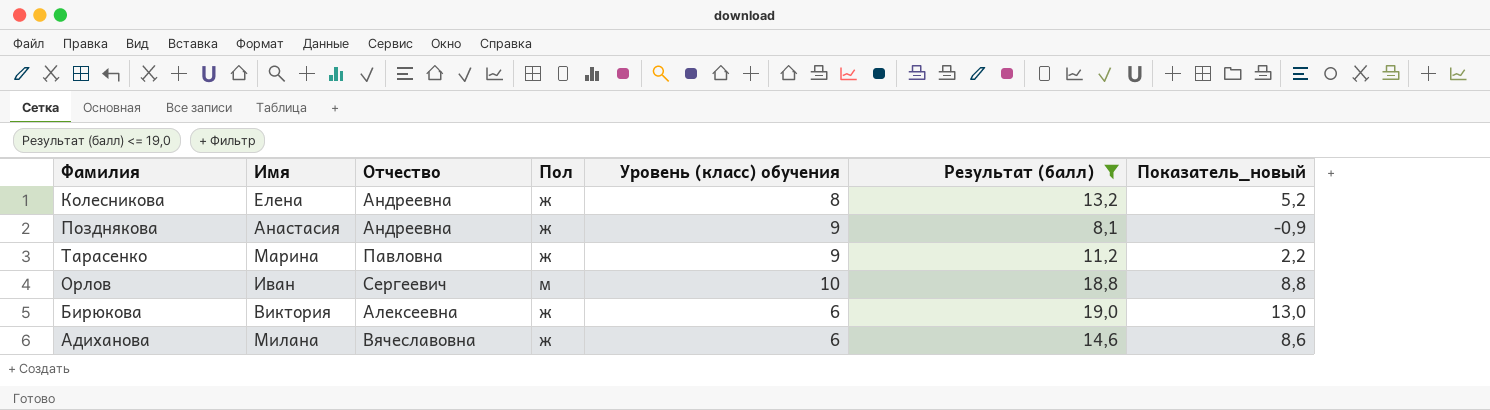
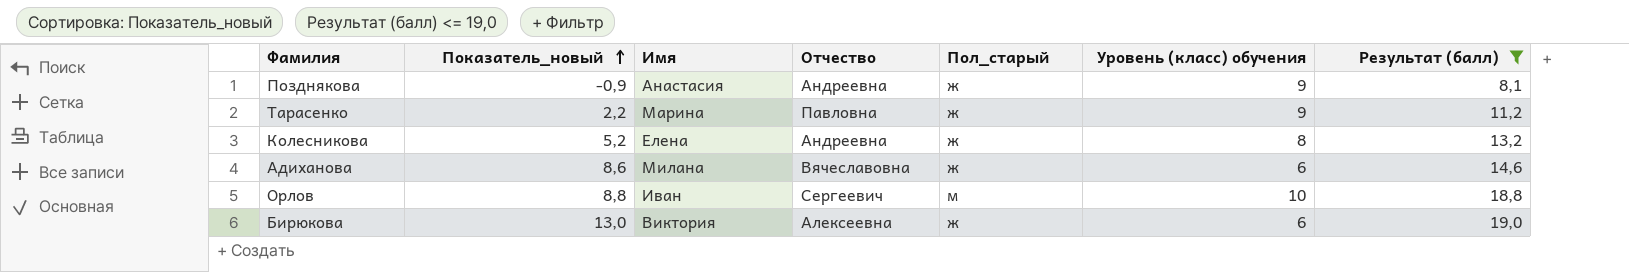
row order: none -> Показатель_новый ascending
column Показатель_новый | position: 7 -> 2
column name: Пол -> Пол_старый

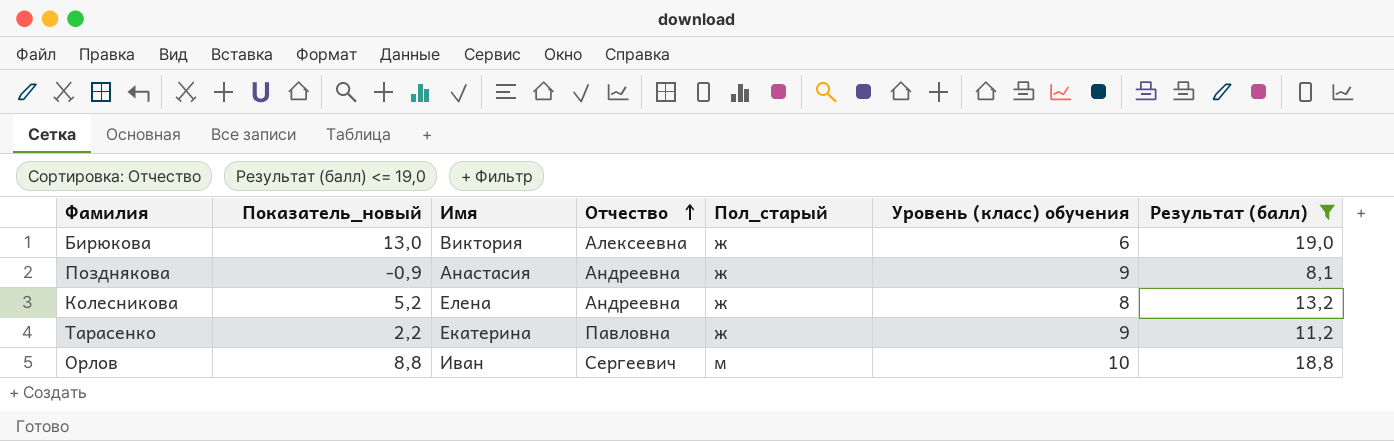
row order: Показатель_новый ascending -> Отчество ascending
row Адиханова: 8,6 | Милана | Вячеславовна | ж | 6 | 14,6 -> none
Тарасенко | Имя: Марина -> Екатерина

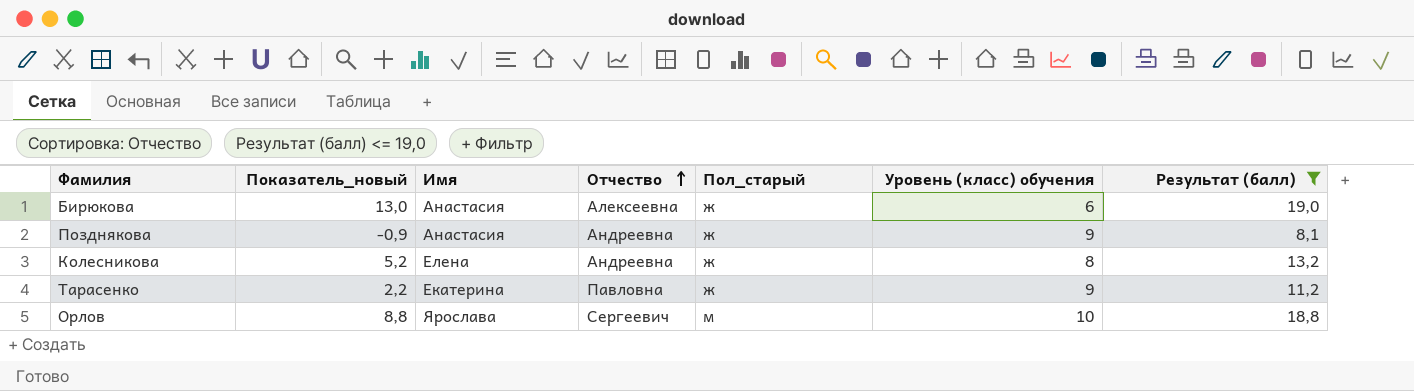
Бирюкова | Имя: Виктория -> Анастасия
Орлов | Имя: Иван -> Ярослава

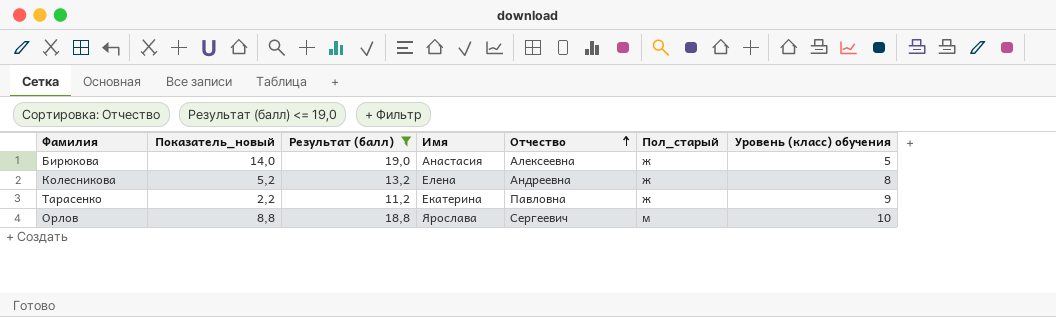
column Результат (балл) | position: 7 -> 3
row Позднякова: -0,9 | Анастасия | Андреевна | ж | 9 | 8,1 -> none
Бирюкова | Показатель_новый: 13,0 -> 14,0
Бирюкова | Уровень (класс) обучения: 6 -> 5

